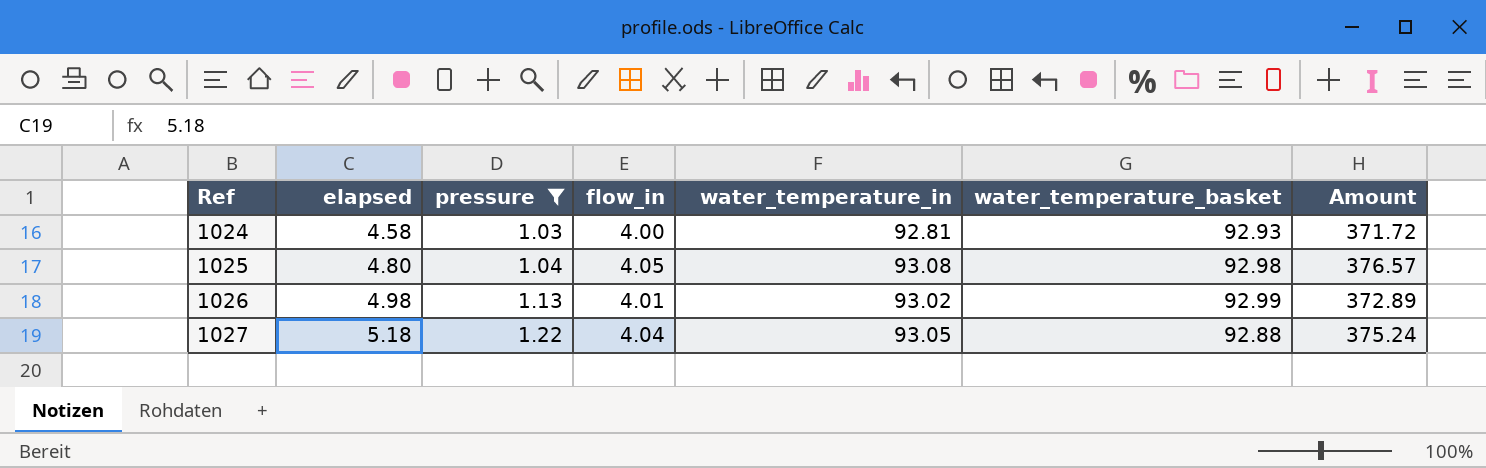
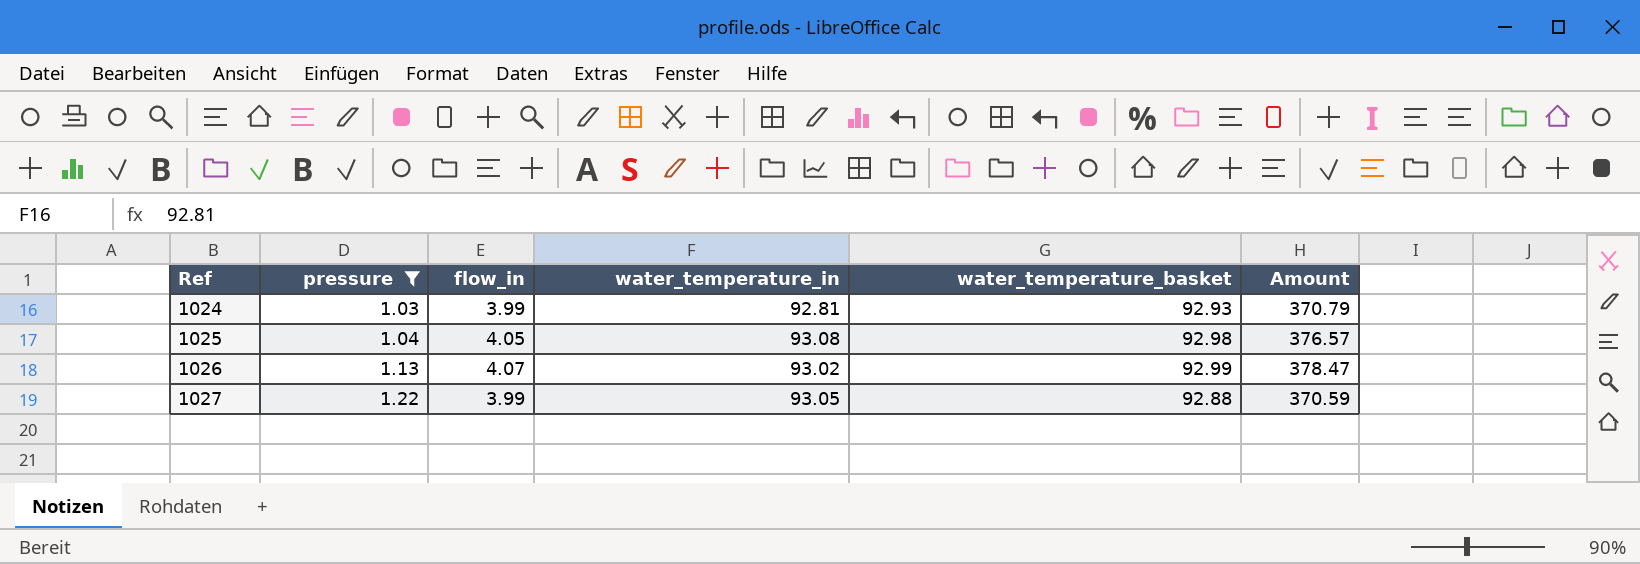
column elapsed | position: 2 -> none
1024 | flow_in: 4.00 -> 3.99
1024 | Amount: 371.72 -> 370.79
1026 | flow_in: 4.01 -> 4.07
1026 | Amount: 372.89 -> 378.47
1027 | flow_in: 4.04 -> 3.99
1027 | Amount: 375.24 -> 370.59

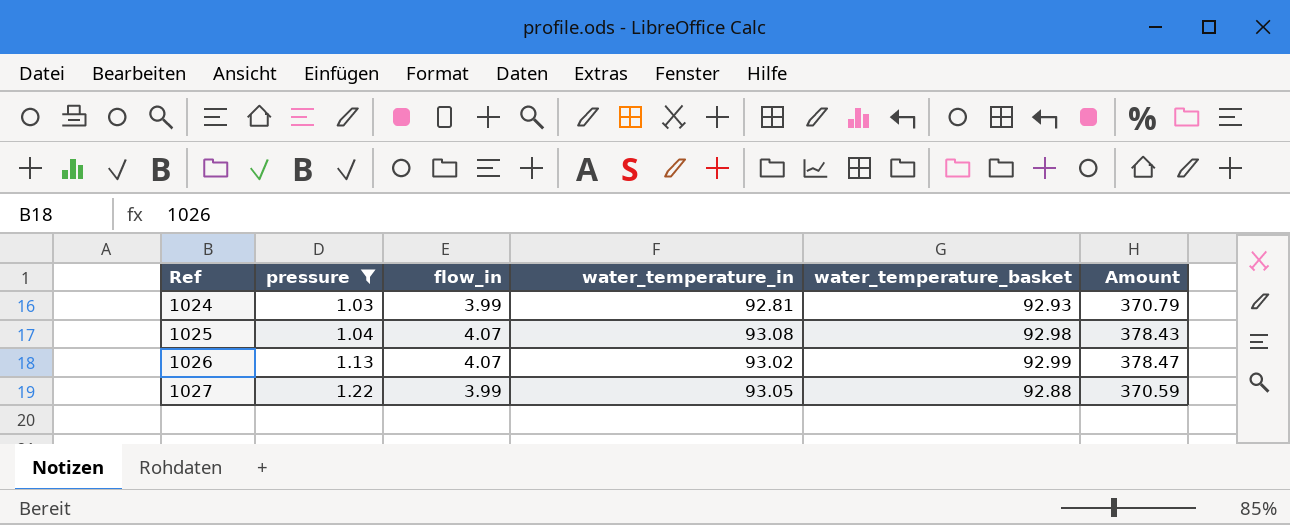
1025 | flow_in: 4.05 -> 4.07
1025 | Amount: 376.57 -> 378.43

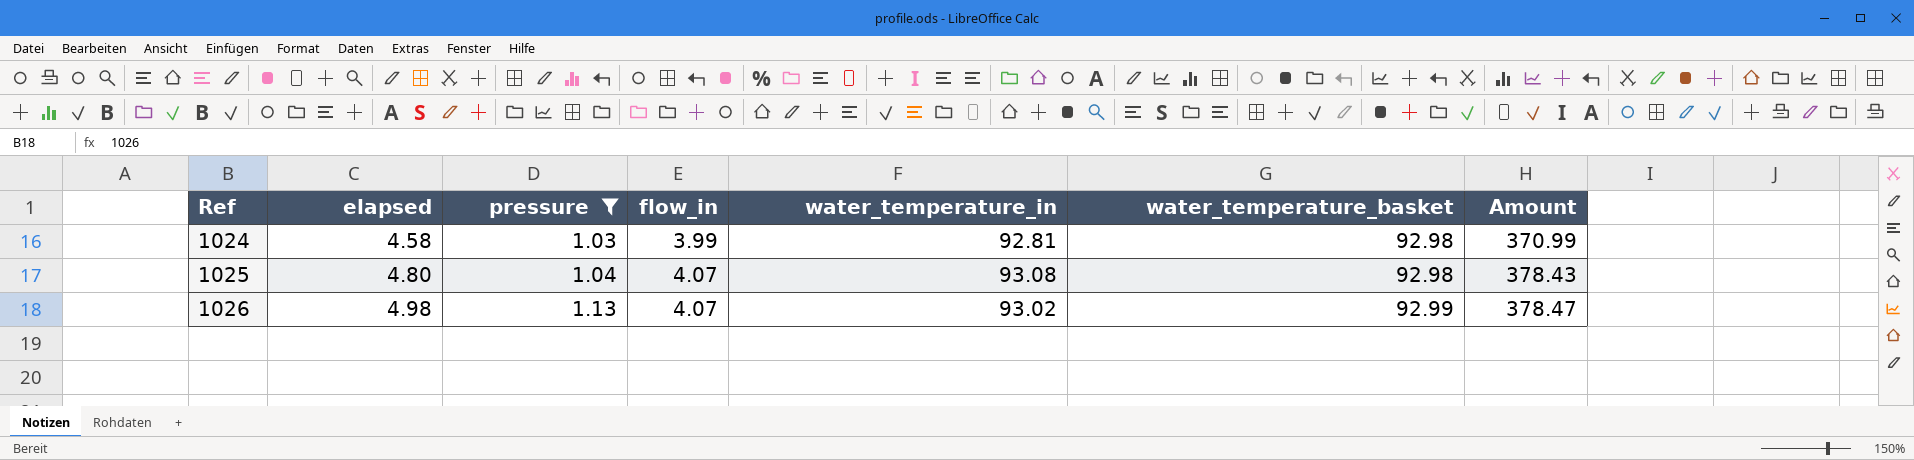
column elapsed | position: none -> 2
row 1027: 1.22 | 3.99 | 93.05 | 92.88 | 370.59 -> none
1024 | water_temperature_basket: 92.93 -> 92.98
1024 | Amount: 370.79 -> 370.99

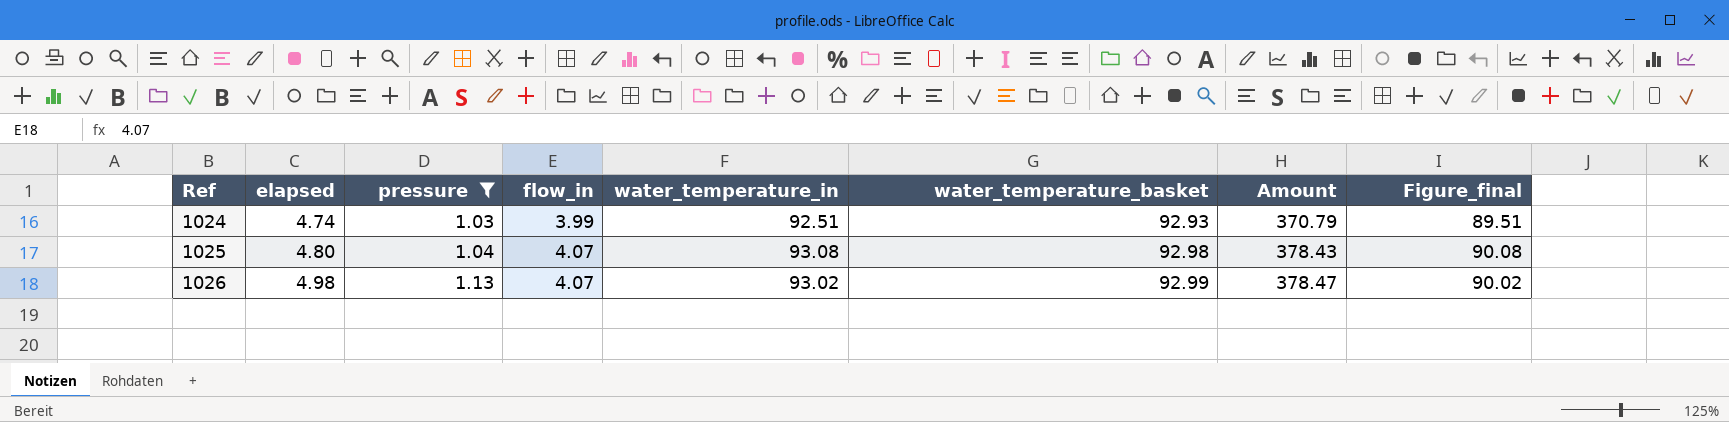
column Figure_final | formula: none -> [water_temperature_in] - 3
1024 | elapsed: 4.58 -> 4.74
1024 | water_temperature_in: 92.81 -> 92.51
1024 | water_temperature_basket: 92.98 -> 92.93
1024 | Amount: 370.99 -> 370.79

